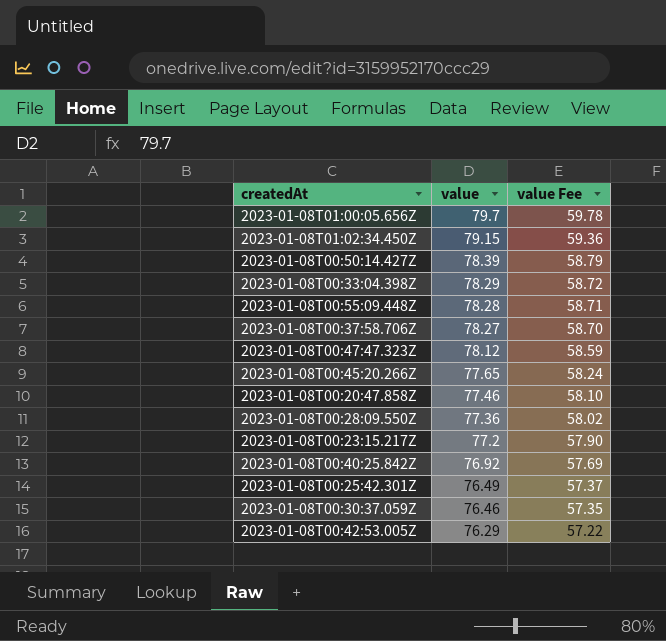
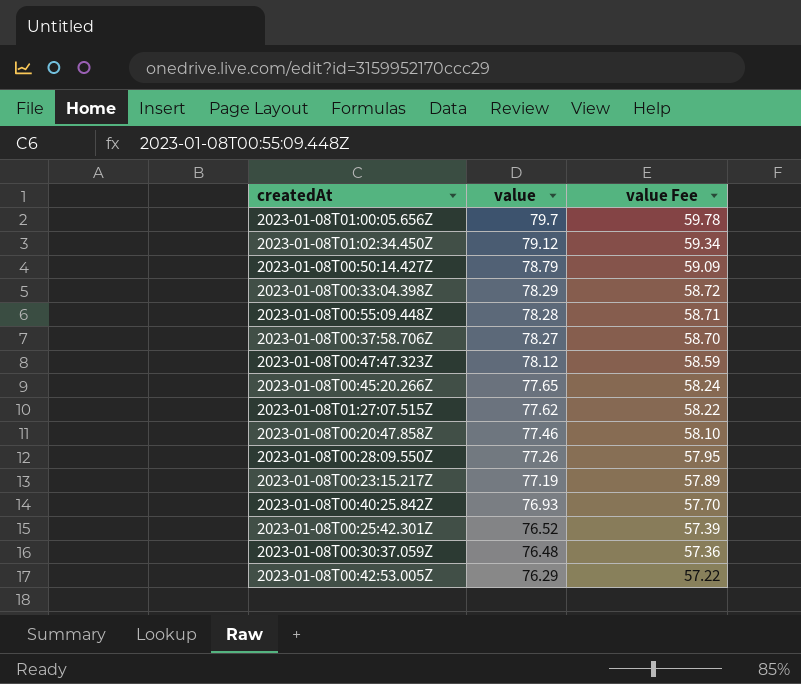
2023-01-08T01:02:34.450Z | value: 79.15 -> 79.12
2023-01-08T01:02:34.450Z | value Fee: 59.36 -> 59.34
2023-01-08T00:50:14.427Z | value: 78.39 -> 78.79
2023-01-08T00:50:14.427Z | value Fee: 58.79 -> 59.09
row 2023-01-08T01:27:07.515Z: none -> 77.62 | 58.22
2023-01-08T00:28:09.550Z | value: 77.36 -> 77.26
2023-01-08T00:28:09.550Z | value Fee: 58.02 -> 57.95
2023-01-08T00:23:15.217Z | value: 77.2 -> 77.19
2023-01-08T00:23:15.217Z | value Fee: 57.90 -> 57.89
2023-01-08T00:40:25.842Z | value: 76.92 -> 76.93
2023-01-08T00:40:25.842Z | value Fee: 57.69 -> 57.70
2023-01-08T00:25:42.301Z | value: 76.49 -> 76.52
2023-01-08T00:25:42.301Z | value Fee: 57.37 -> 57.39
2023-01-08T00:30:37.059Z | value: 76.46 -> 76.48
2023-01-08T00:30:37.059Z | value Fee: 57.35 -> 57.36

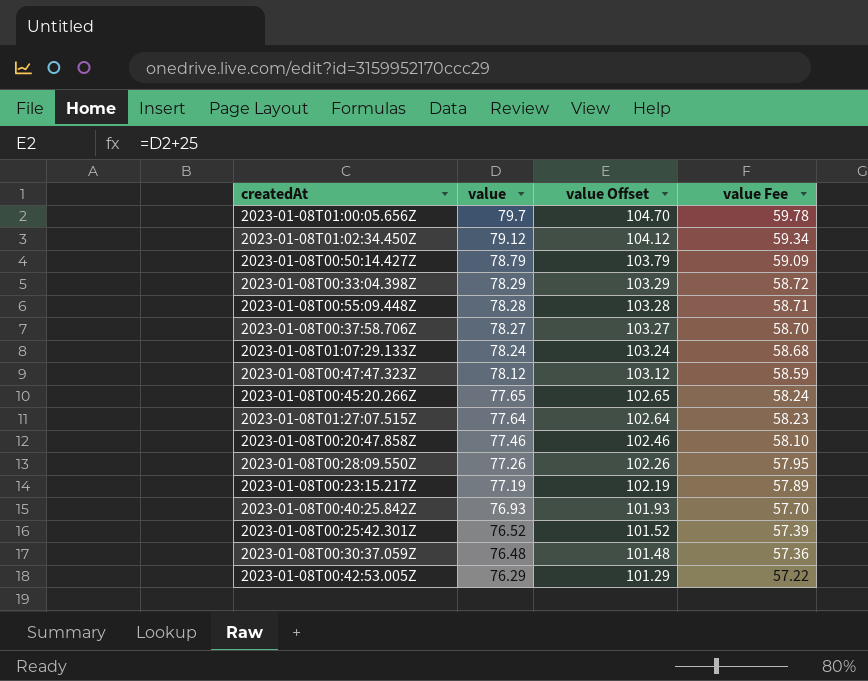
column value Offset | formula: none -> [value] + 25
row 2023-01-08T01:07:29.133Z: none -> 78.24 | 103.24 | 58.68
2023-01-08T01:27:07.515Z | value: 77.62 -> 77.64
2023-01-08T01:27:07.515Z | value Fee: 58.22 -> 58.23

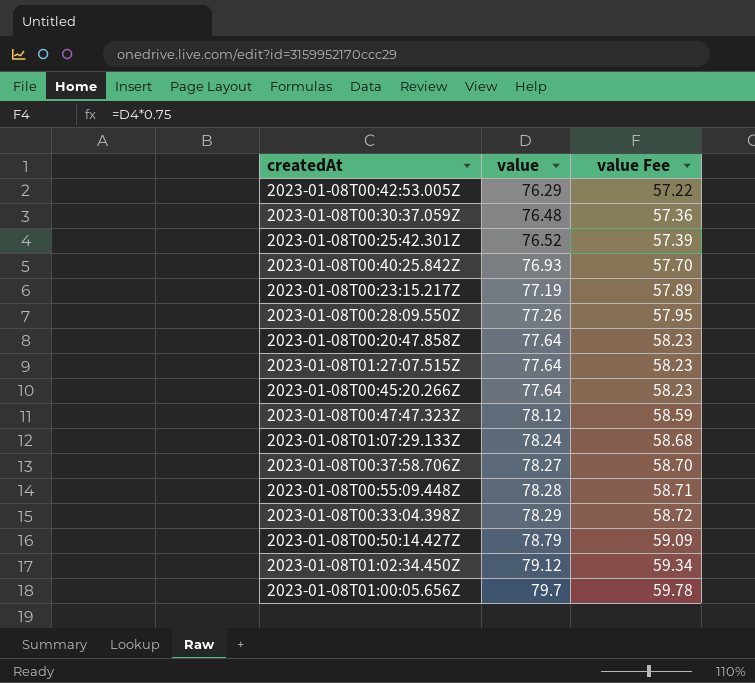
row order: value descending -> value ascending
column value Offset | formula: [value] + 25 -> none
2023-01-08T00:20:47.858Z | value: 77.46 -> 77.64
2023-01-08T00:20:47.858Z | value Fee: 58.10 -> 58.23
2023-01-08T00:45:20.266Z | value: 77.65 -> 77.64
2023-01-08T00:45:20.266Z | value Fee: 58.24 -> 58.23

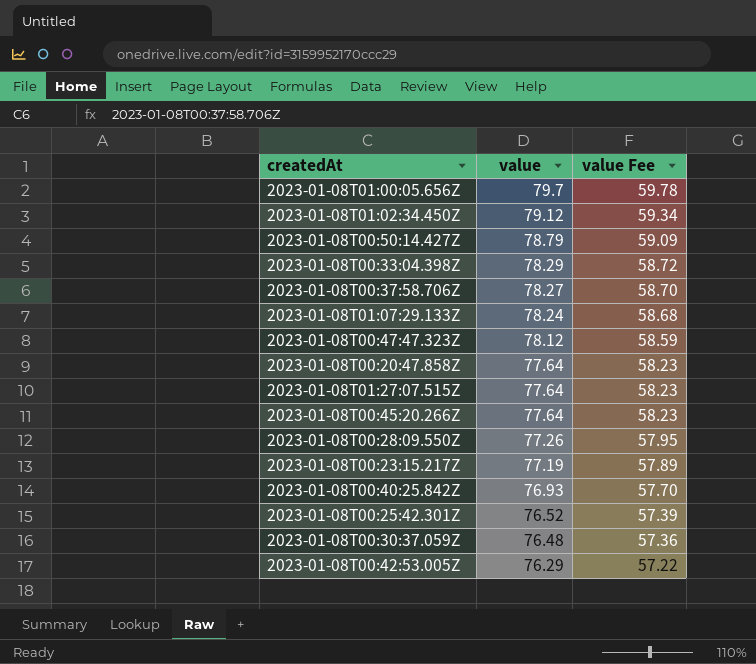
row order: value ascending -> value descending
row 2023-01-08T00:55:09.448Z: 78.28 | 58.71 -> none

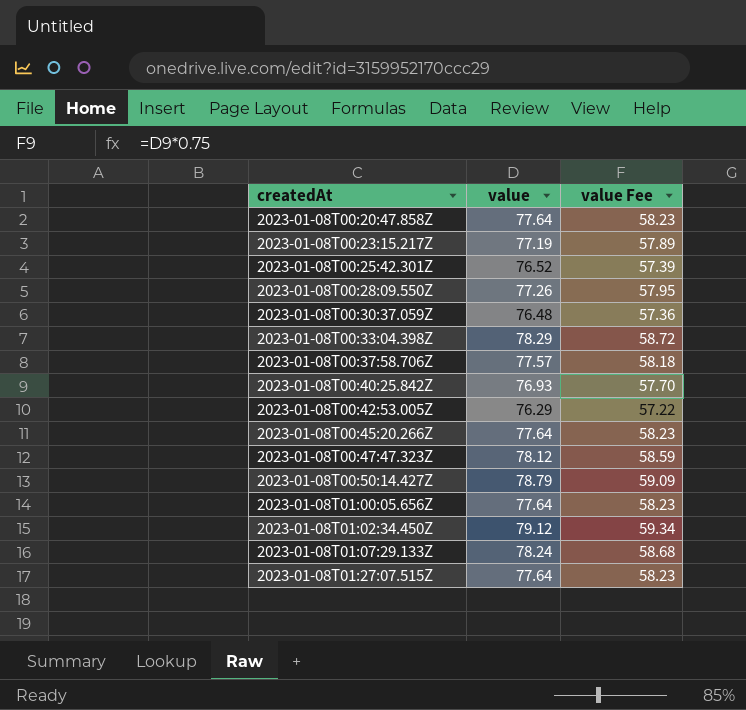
row order: value descending -> createdAt ascending
2023-01-08T00:37:58.706Z | value: 78.27 -> 77.57
2023-01-08T00:37:58.706Z | value Fee: 58.70 -> 58.18
2023-01-08T01:00:05.656Z | value: 79.7 -> 77.64
2023-01-08T01:00:05.656Z | value Fee: 59.78 -> 58.23

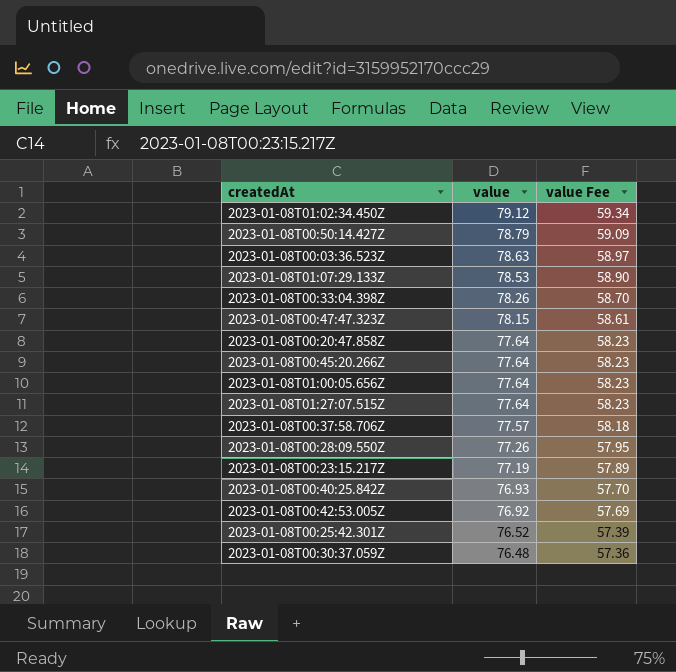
row order: createdAt ascending -> value descending
row 2023-01-08T00:03:36.523Z: none -> 78.63 | 58.97
2023-01-08T01:07:29.133Z | value: 78.24 -> 78.53
2023-01-08T01:07:29.133Z | value Fee: 58.68 -> 58.90
2023-01-08T00:33:04.398Z | value: 78.29 -> 78.26
2023-01-08T00:33:04.398Z | value Fee: 58.72 -> 58.70
2023-01-08T00:47:47.323Z | value: 78.12 -> 78.15
2023-01-08T00:47:47.323Z | value Fee: 58.59 -> 58.61
2023-01-08T00:42:53.005Z | value: 76.29 -> 76.92
2023-01-08T00:42:53.005Z | value Fee: 57.22 -> 57.69

